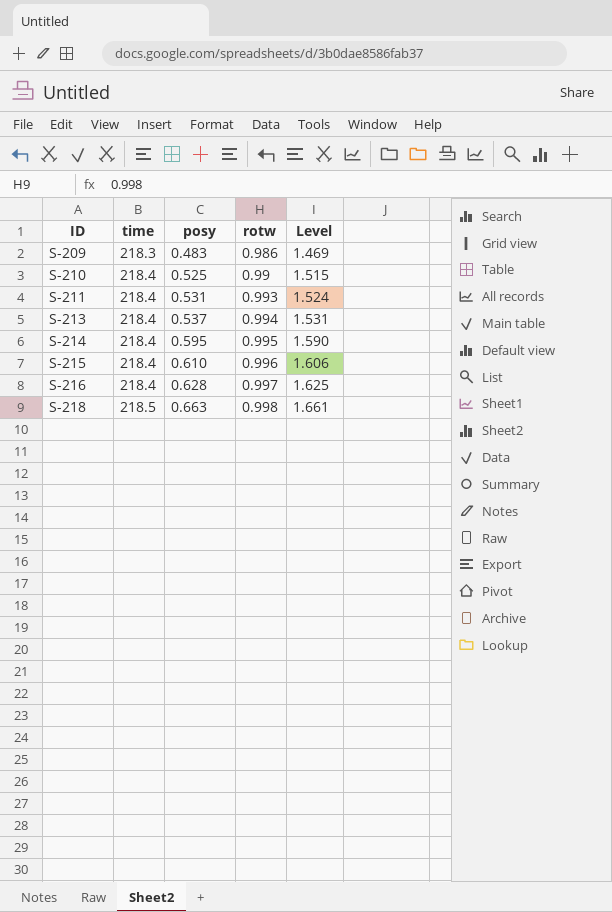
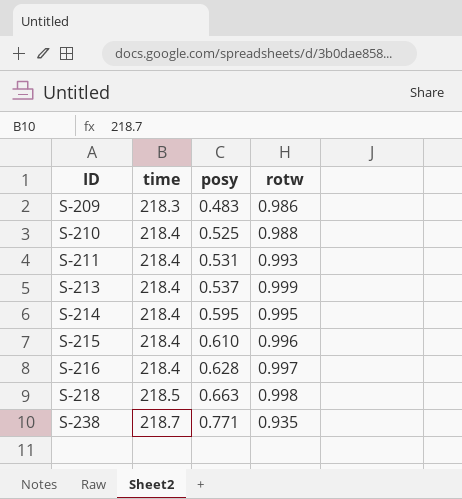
column Level | formula: [posy] + [rotw] -> none
S-210 | rotw: 0.99 -> 0.988
S-213 | rotw: 0.994 -> 0.999
row S-238: none -> 218.7 | 0.771 | 0.935

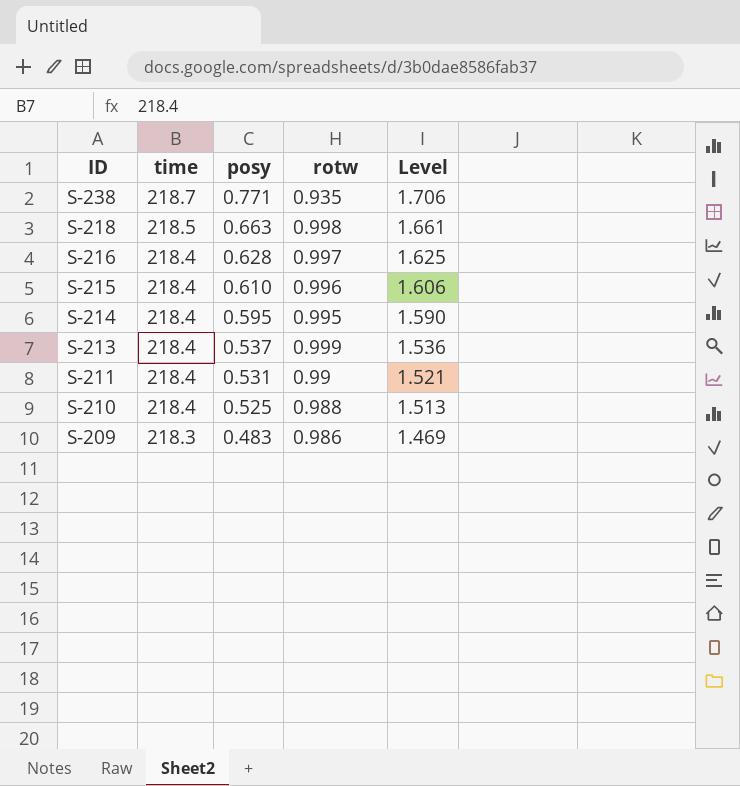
row order: ID ascending -> ID descending
column Level | formula: none -> [posy] + [rotw]
S-211 | rotw: 0.993 -> 0.99

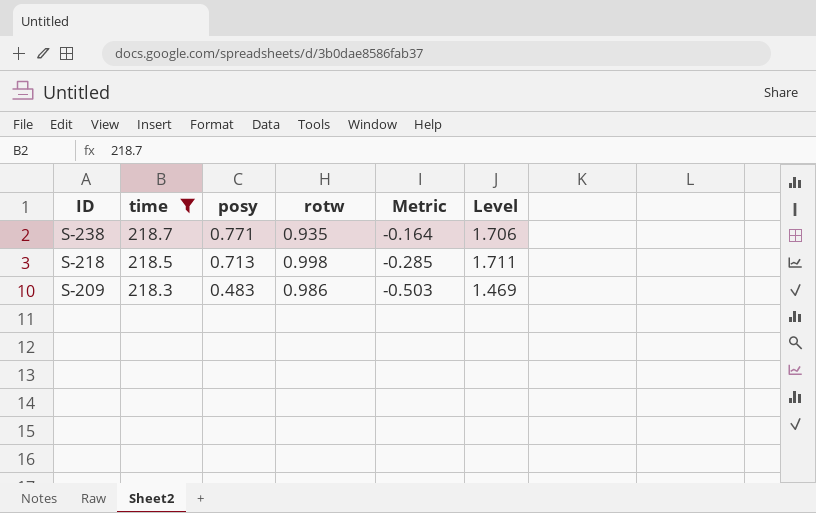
filter: none -> time != 218.4
column Metric | formula: none -> [posy] - [rotw]
S-218 | posy: 0.663 -> 0.713
S-218 | Level: 1.661 -> 1.711

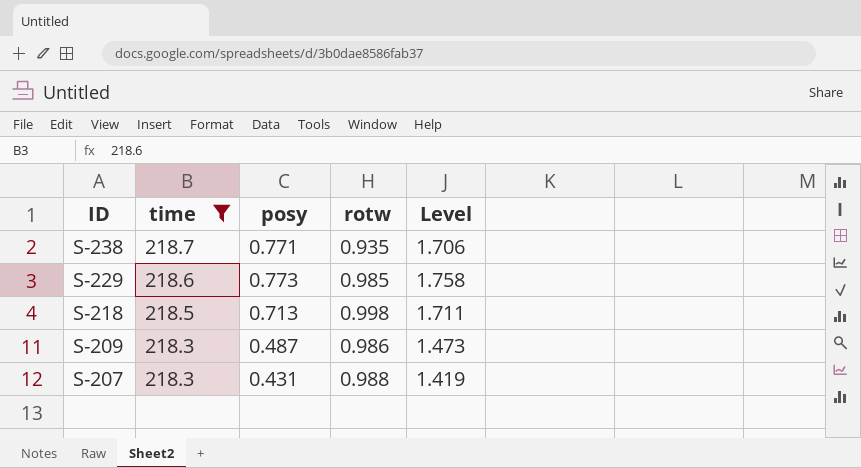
column Metric | formula: [posy] - [rotw] -> none
row S-229: none -> 218.6 | 0.773 | 0.985 | 1.758
S-209 | posy: 0.483 -> 0.487
S-209 | Level: 1.469 -> 1.473
row S-207: none -> 218.3 | 0.431 | 0.988 | 1.419

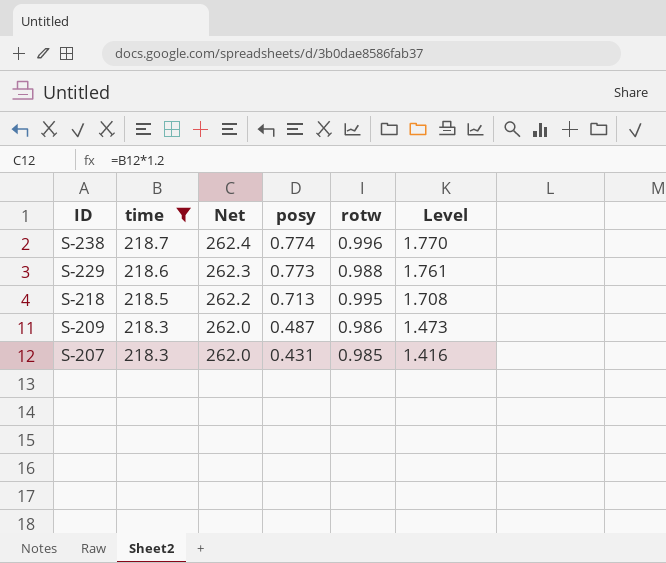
column Net | formula: none -> [time] * 1.2
S-238 | posy: 0.771 -> 0.774
S-238 | rotw: 0.935 -> 0.996
S-238 | Level: 1.706 -> 1.770
S-229 | rotw: 0.985 -> 0.988
S-229 | Level: 1.758 -> 1.761
S-218 | rotw: 0.998 -> 0.995
S-218 | Level: 1.711 -> 1.708
S-207 | rotw: 0.988 -> 0.985
S-207 | Level: 1.419 -> 1.416

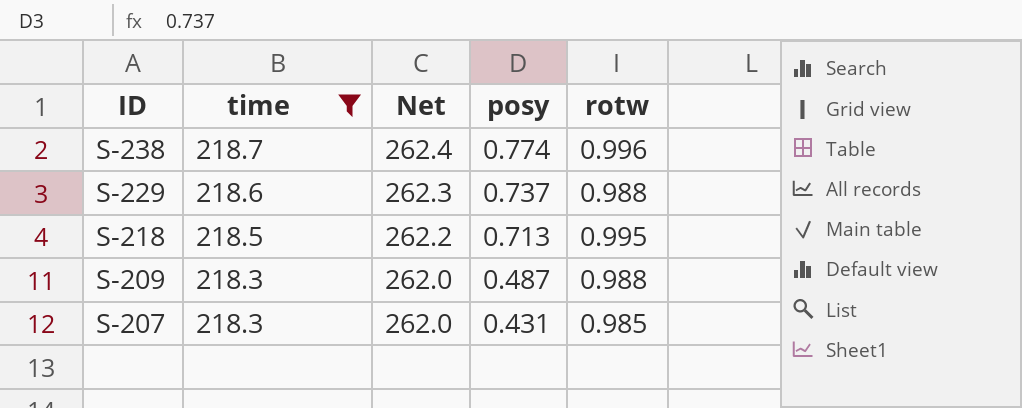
column Level | formula: [posy] + [rotw] -> none
S-229 | posy: 0.773 -> 0.737
S-209 | rotw: 0.986 -> 0.988

